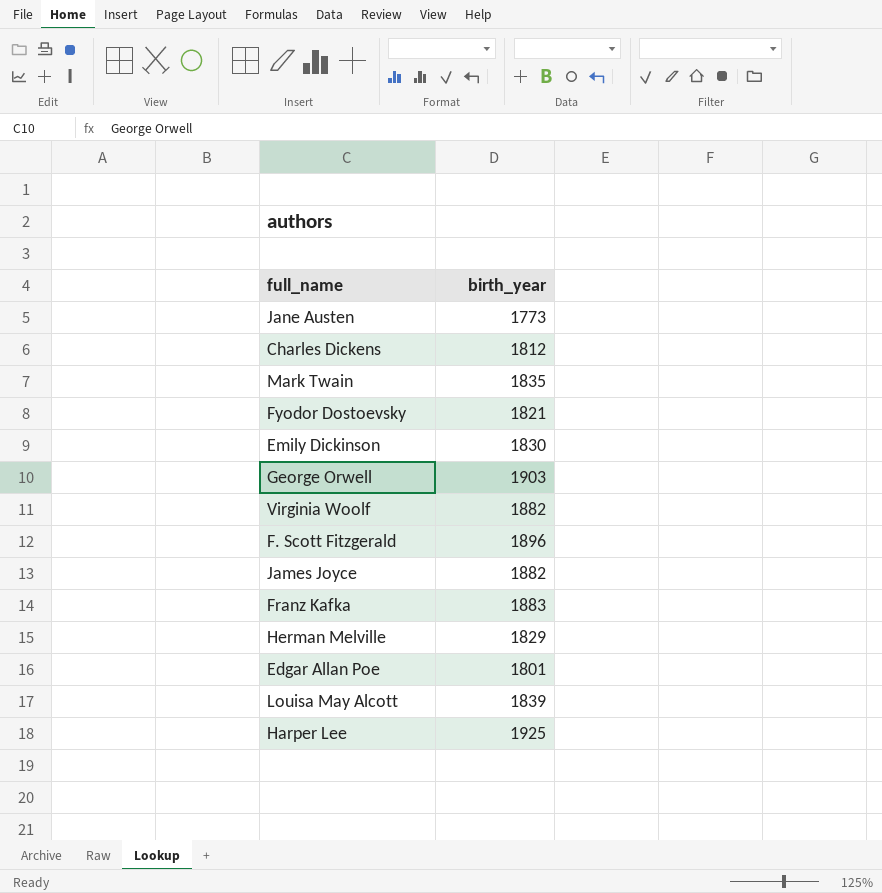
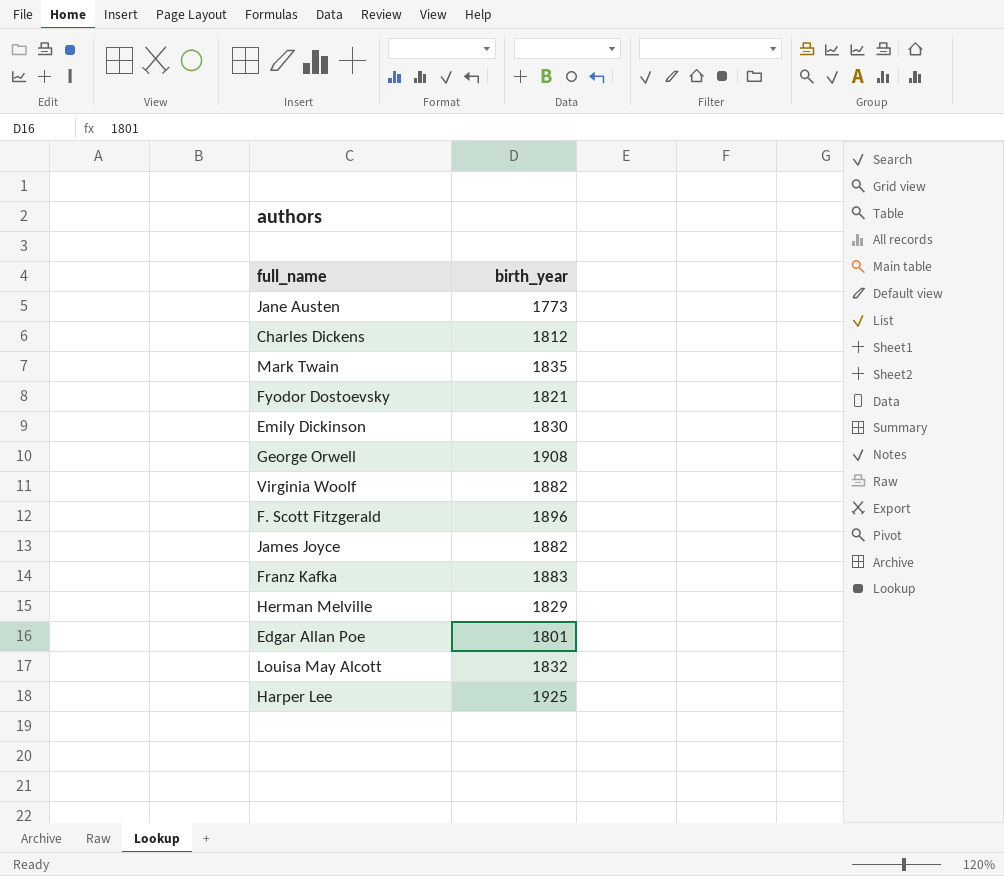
George Orwell | birth_year: 1903 -> 1908
Louisa May Alcott | birth_year: 1839 -> 1832

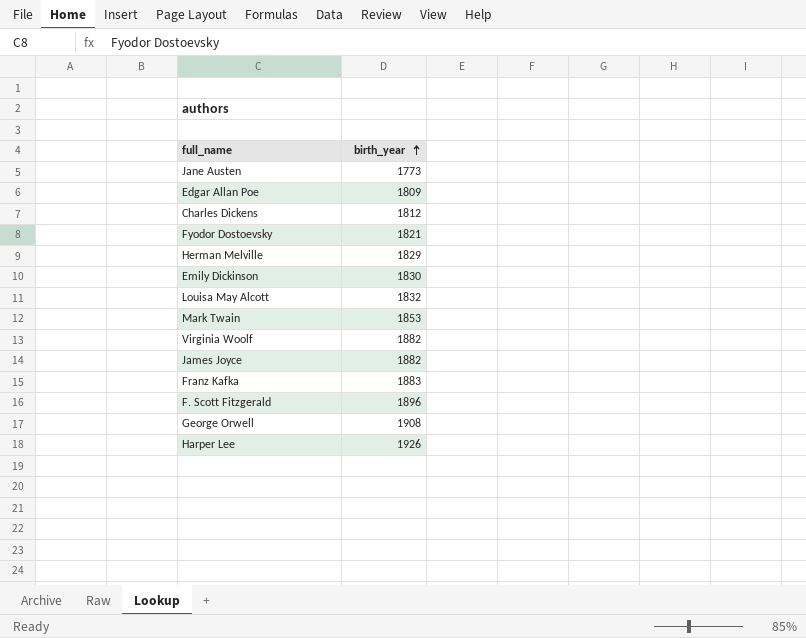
row order: none -> birth_year ascending
Edgar Allan Poe | birth_year: 1801 -> 1809
Mark Twain | birth_year: 1835 -> 1853
Harper Lee | birth_year: 1925 -> 1926

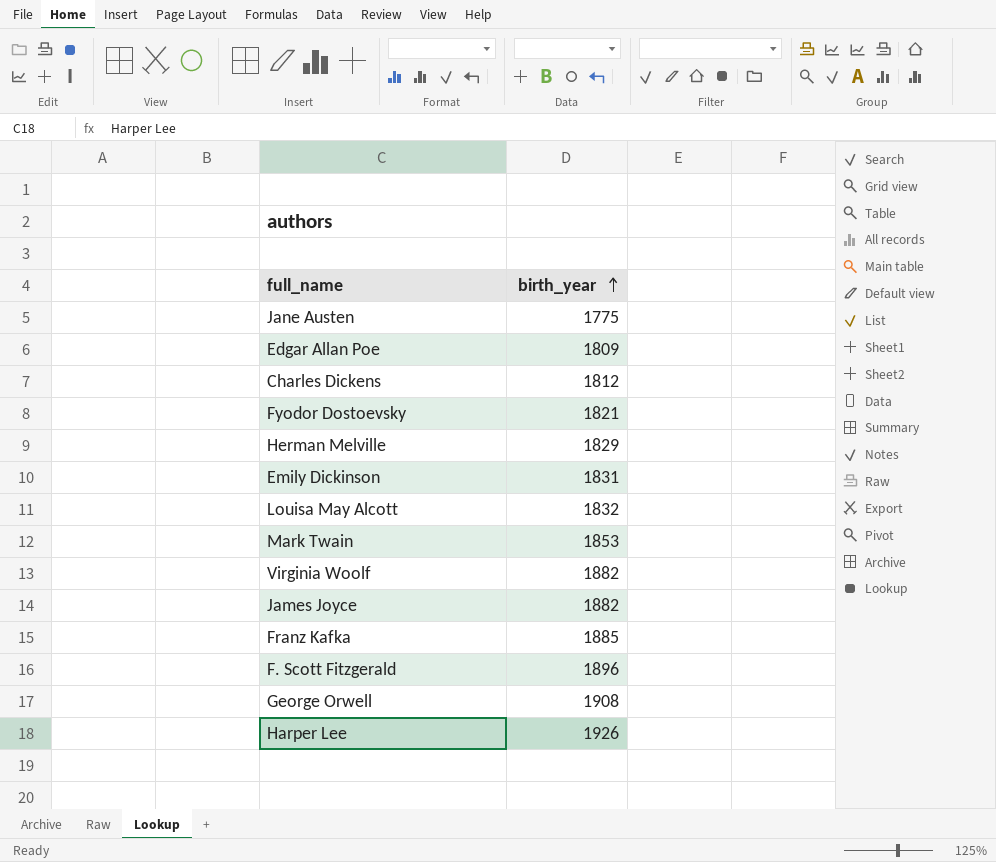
Jane Austen | birth_year: 1773 -> 1775
Emily Dickinson | birth_year: 1830 -> 1831
Franz Kafka | birth_year: 1883 -> 1885

